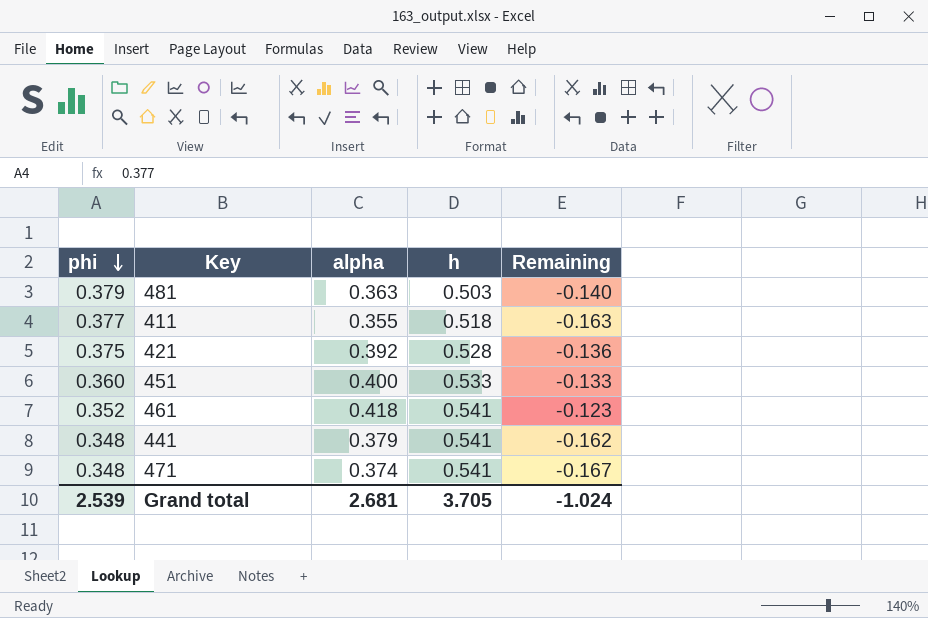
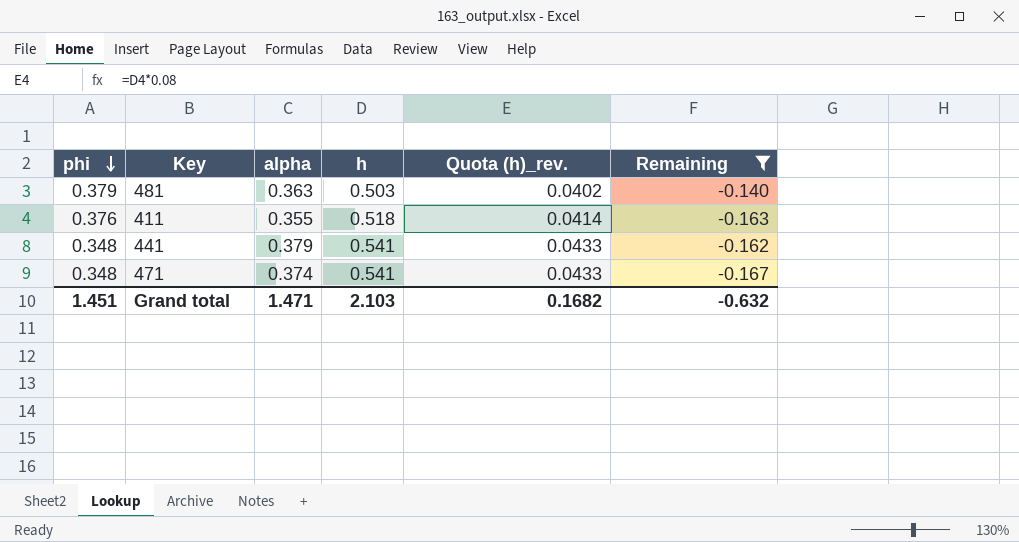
filter: none -> Remaining <= -0.140
column Quota (h)_rev. | formula: none -> [h] * 0.08
411 | phi: 0.377 -> 0.376
Grand total | phi: 2.539 -> 1.451
Grand total | alpha: 2.681 -> 1.471
Grand total | h: 3.705 -> 2.103
Grand total | Remaining: -1.024 -> -0.632

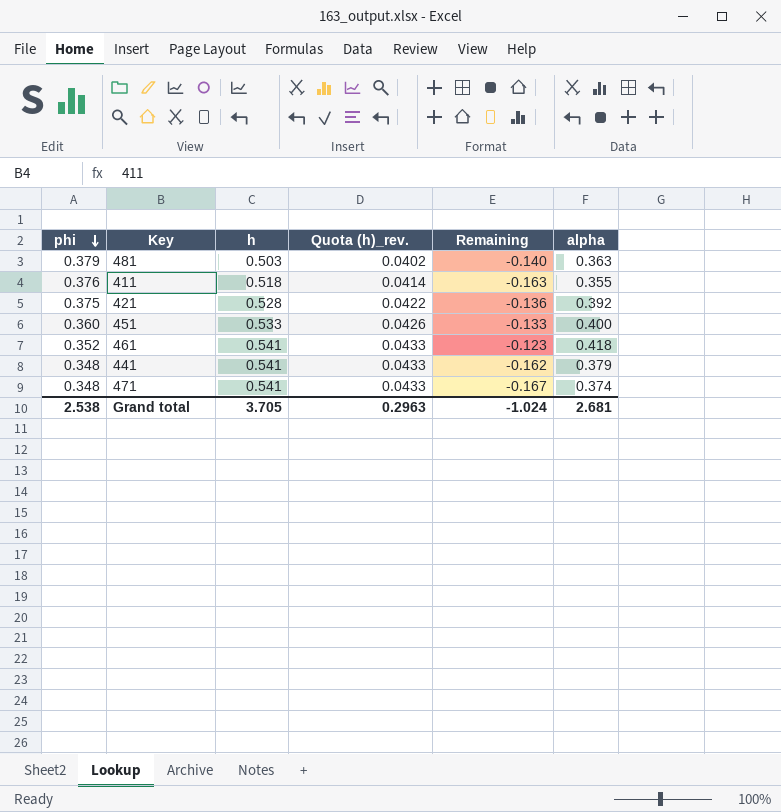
filter: Remaining <= -0.140 -> none
column alpha | position: 3 -> 6
Grand total | phi: 1.451 -> 2.538
Grand total | h: 2.103 -> 3.705
Grand total | Quota (h)_rev.: 0.1682 -> 0.2963
Grand total | Remaining: -0.632 -> -1.024
Grand total | alpha: 1.471 -> 2.681

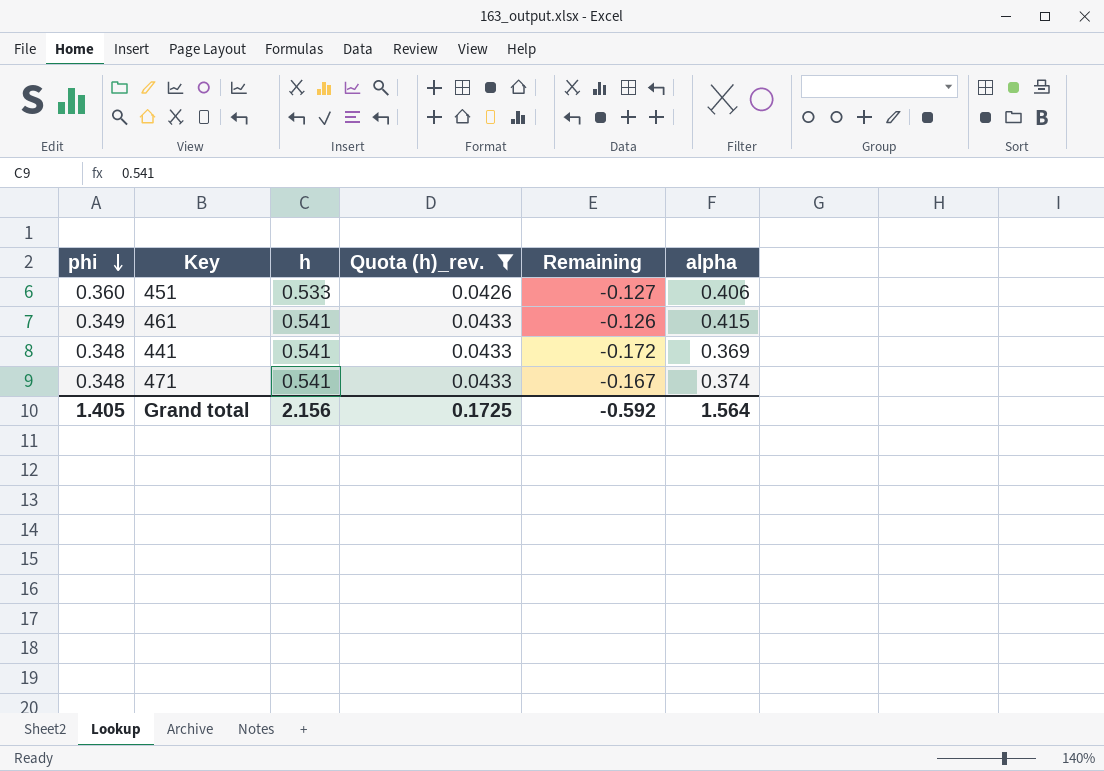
filter: none -> Quota (h)_rev. >= 0.0426
451 | Remaining: -0.133 -> -0.127
451 | alpha: 0.400 -> 0.406
461 | phi: 0.352 -> 0.349
461 | Remaining: -0.123 -> -0.126
461 | alpha: 0.418 -> 0.415
441 | Remaining: -0.162 -> -0.172
441 | alpha: 0.379 -> 0.369
Grand total | phi: 2.538 -> 1.405
Grand total | h: 3.705 -> 2.156
Grand total | Quota (h)_rev.: 0.2963 -> 0.1725
Grand total | Remaining: -1.024 -> -0.592
Grand total | alpha: 2.681 -> 1.564

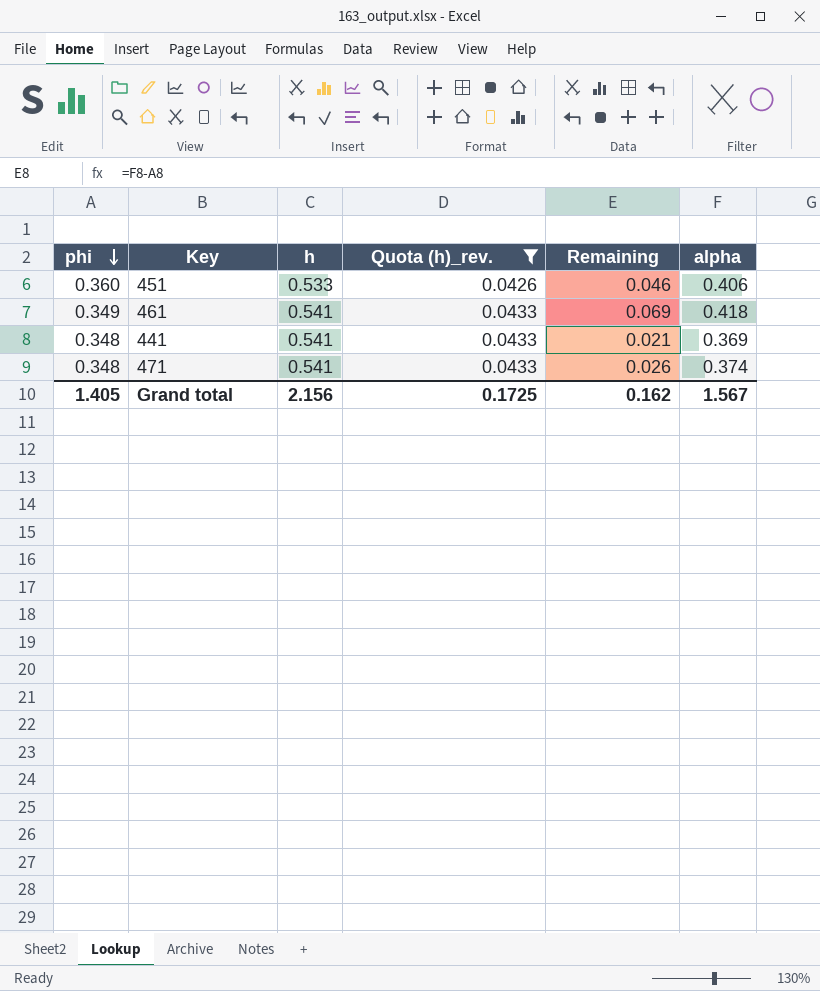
column Remaining | formula: [alpha] - [h] -> [alpha] - [phi]
461 | alpha: 0.415 -> 0.418
Grand total | Remaining: -0.592 -> 0.162
Grand total | alpha: 1.564 -> 1.567

